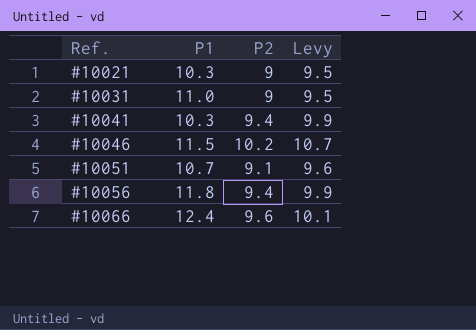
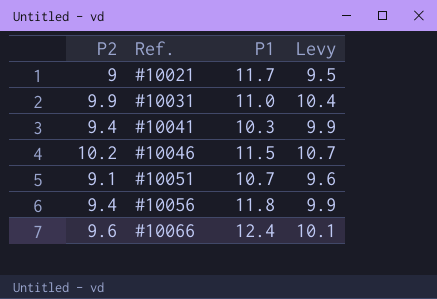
column P2 | position: 3 -> 1
#10021 | P1: 10.3 -> 11.7
#10031 | P2: 9 -> 9.9
#10031 | Levy: 9.5 -> 10.4

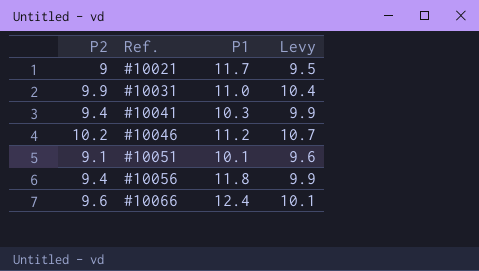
#10046 | P1: 11.5 -> 11.2
#10051 | P1: 10.7 -> 10.1

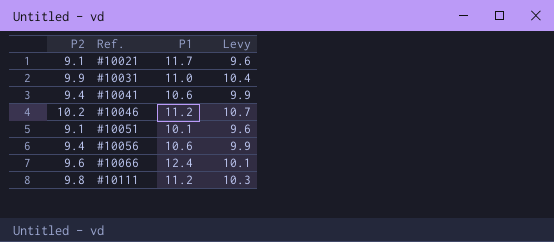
#10021 | P2: 9 -> 9.1
#10021 | Levy: 9.5 -> 9.6
#10041 | P1: 10.3 -> 10.6
#10056 | P1: 11.8 -> 10.6
row #10111: none -> 9.8 | 11.2 | 10.3

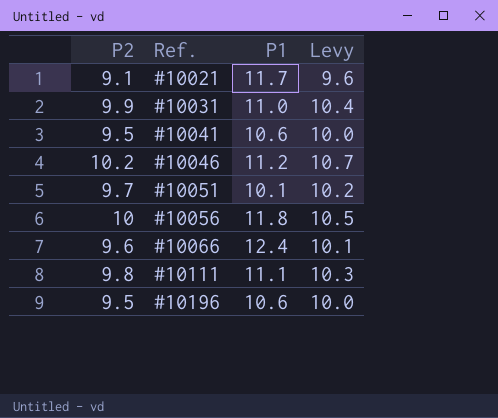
#10041 | P2: 9.4 -> 9.5
#10041 | Levy: 9.9 -> 10.0
#10051 | P2: 9.1 -> 9.7
#10051 | Levy: 9.6 -> 10.2
#10056 | P2: 9.4 -> 10
#10056 | P1: 10.6 -> 11.8
#10056 | Levy: 9.9 -> 10.5
#10111 | P1: 11.2 -> 11.1
row #10196: none -> 9.5 | 10.6 | 10.0

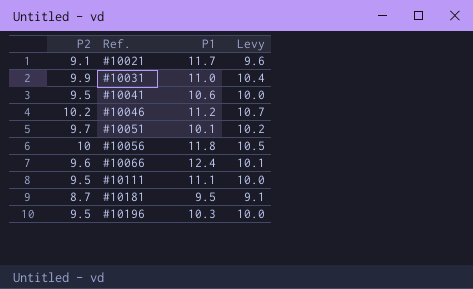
#10111 | P2: 9.8 -> 9.5
#10111 | Levy: 10.3 -> 10.0
row #10181: none -> 8.7 | 9.5 | 9.1
#10196 | P1: 10.6 -> 10.3

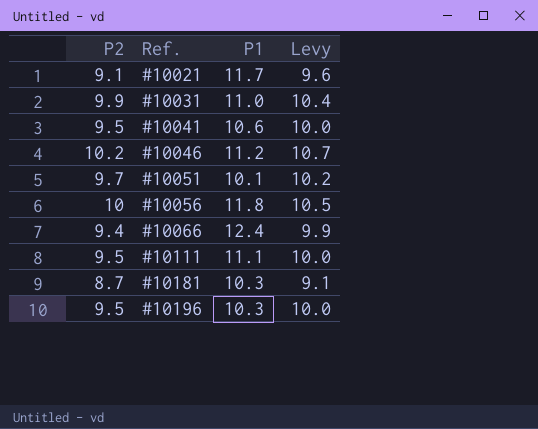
#10066 | P2: 9.6 -> 9.4
#10066 | Levy: 10.1 -> 9.9
#10181 | P1: 9.5 -> 10.3

